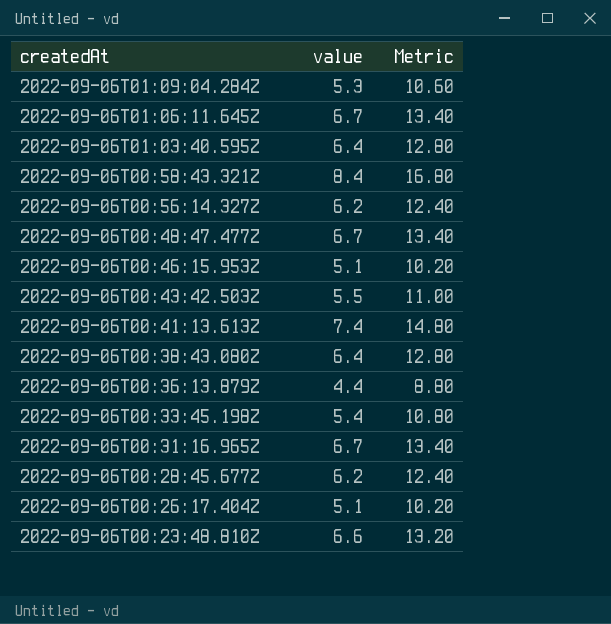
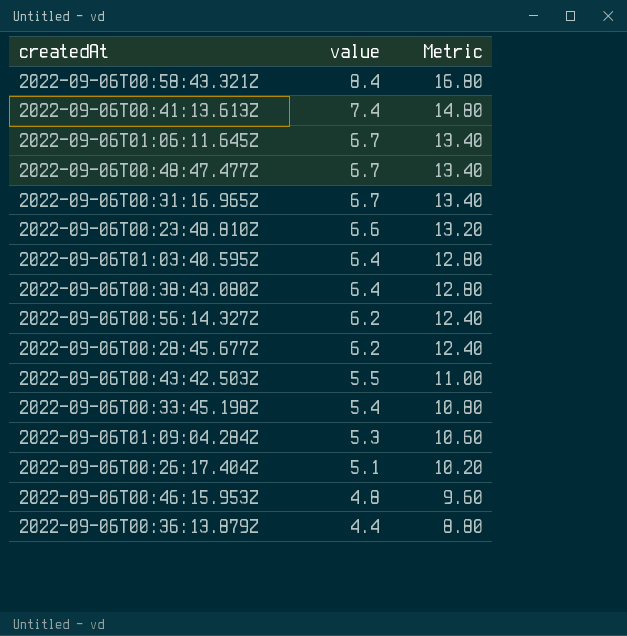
row order: createdAt descending -> value descending
2022-09-06T00:46:15.953Z | value: 5.1 -> 4.8
2022-09-06T00:46:15.953Z | Metric: 10.20 -> 9.60

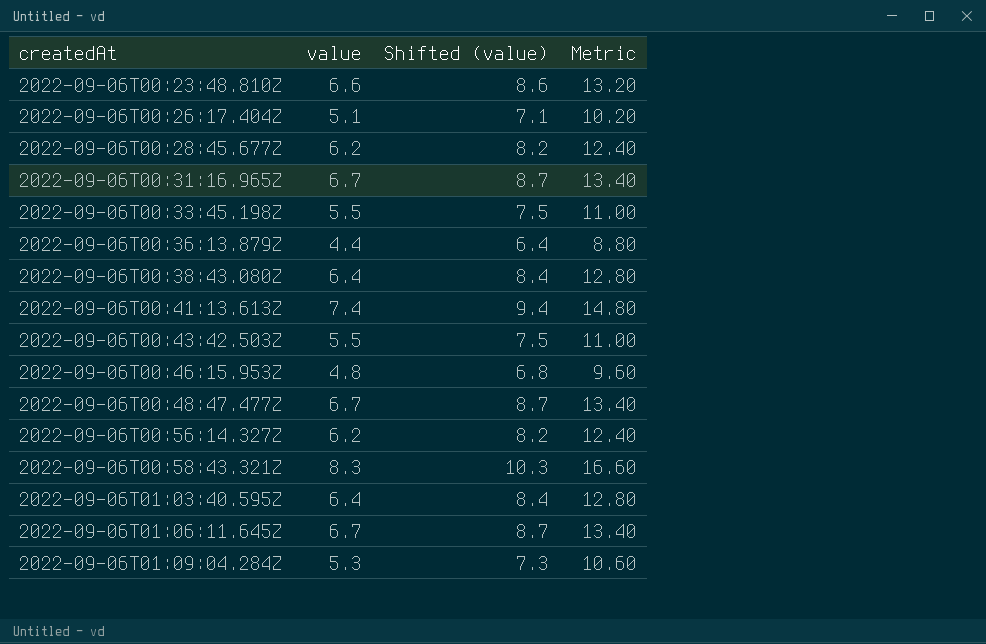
row order: value descending -> createdAt ascending
column Shifted (value) | formula: none -> [value] + 2
2022-09-06T00:33:45.198Z | value: 5.4 -> 5.5
2022-09-06T00:33:45.198Z | Metric: 10.80 -> 11.00
2022-09-06T00:58:43.321Z | value: 8.4 -> 8.3
2022-09-06T00:58:43.321Z | Metric: 16.80 -> 16.60

